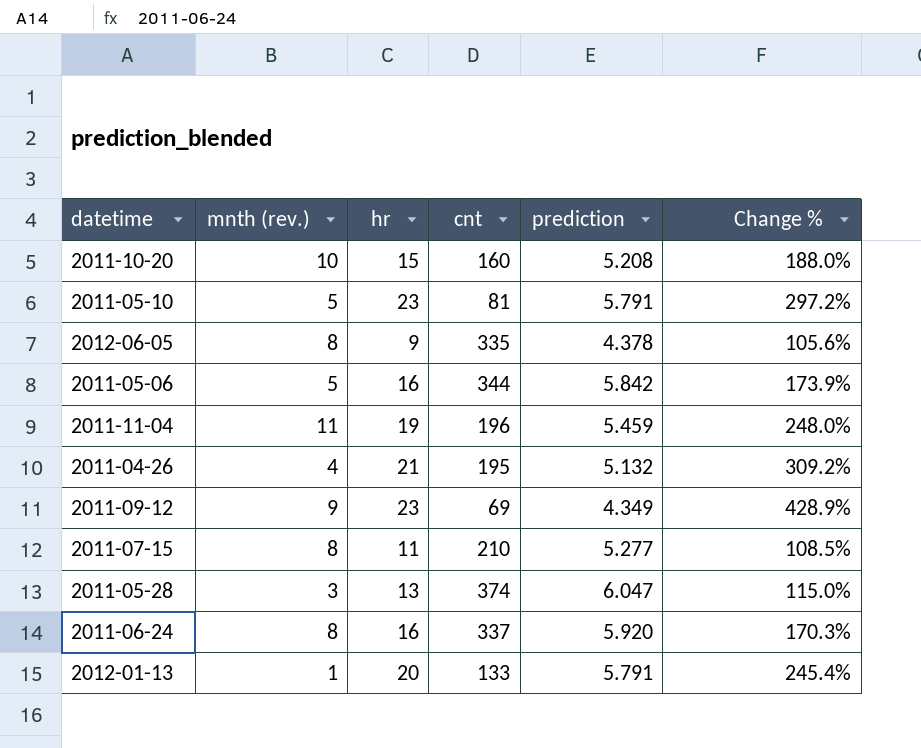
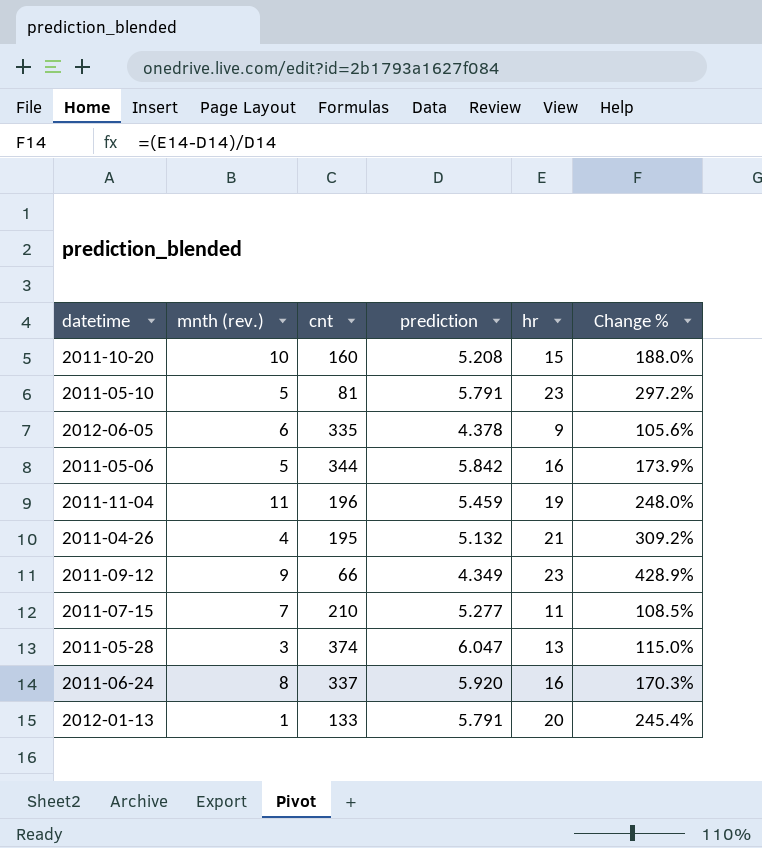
column hr | position: 3 -> 5
2012-06-05 | mnth (rev.): 8 -> 6
2011-09-12 | cnt: 69 -> 66
2011-07-15 | mnth (rev.): 8 -> 7

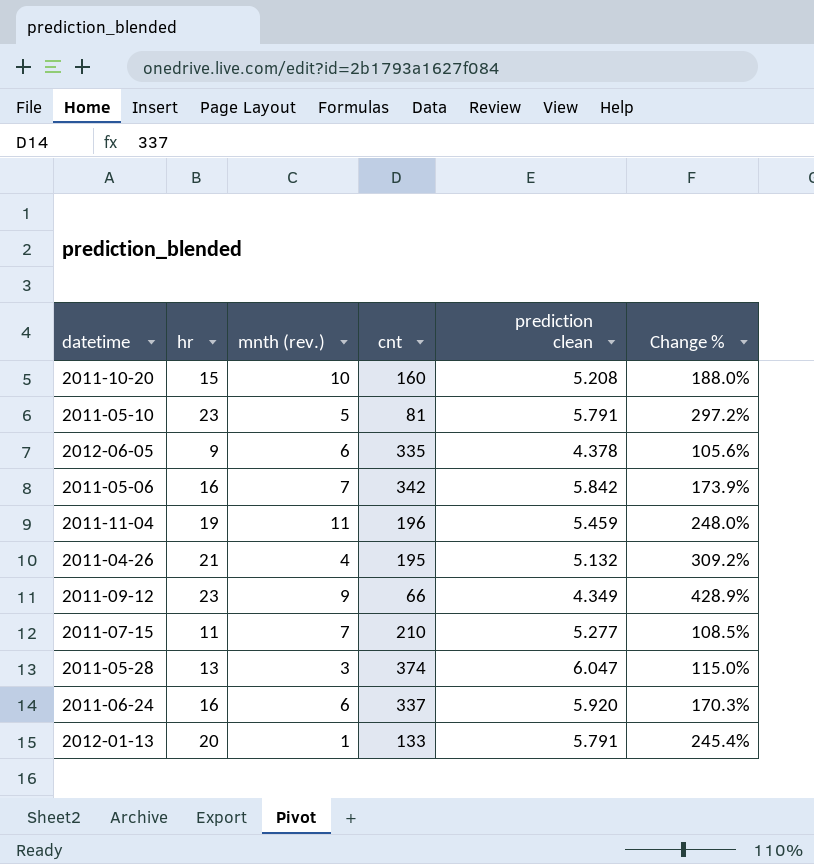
column hr | position: 5 -> 2
column name: prediction -> prediction clean
2011-05-06 | mnth (rev.): 5 -> 7
2011-05-06 | cnt: 344 -> 342
2011-06-24 | mnth (rev.): 8 -> 6

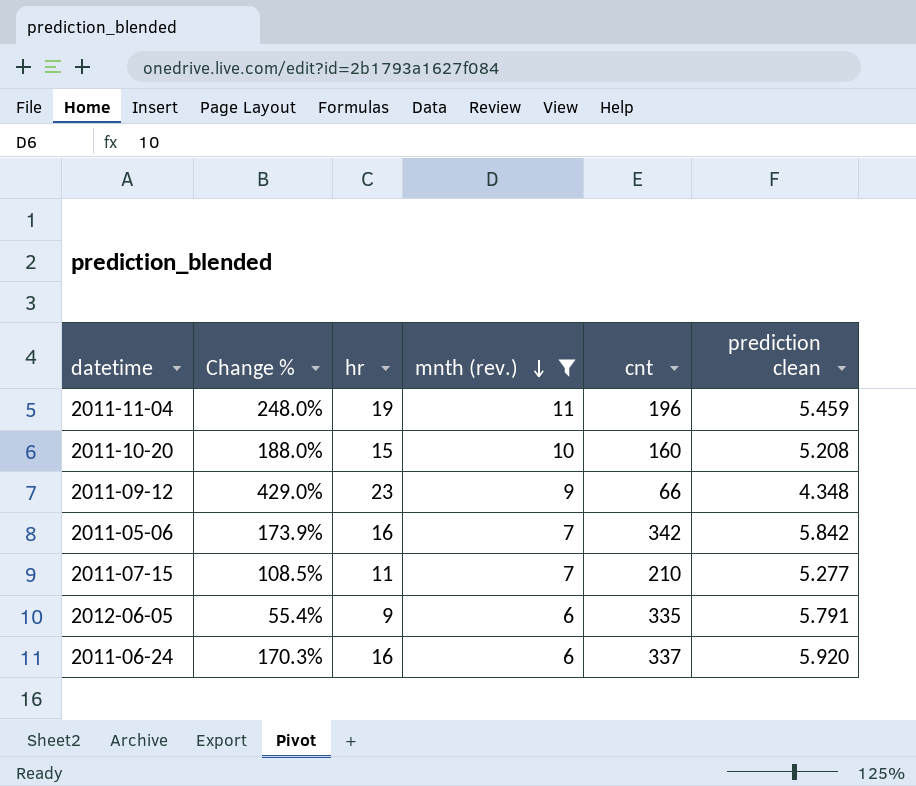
filter: none -> mnth (rev.) >= 6
row order: none -> mnth (rev.) descending
column Change % | position: 6 -> 2
2011-09-12 | Change %: 428.9% -> 429.0%
2011-09-12 | prediction clean: 4.349 -> 4.348
2012-06-05 | Change %: 105.6% -> 55.4%
2012-06-05 | prediction clean: 4.378 -> 5.791

